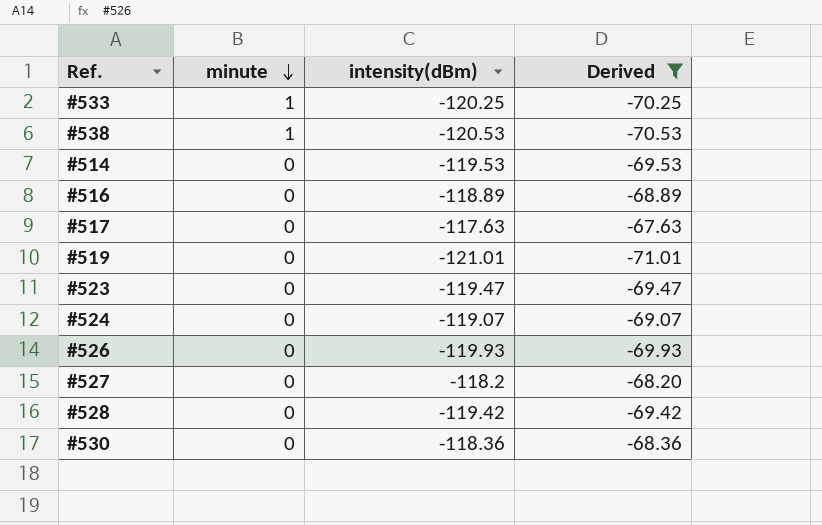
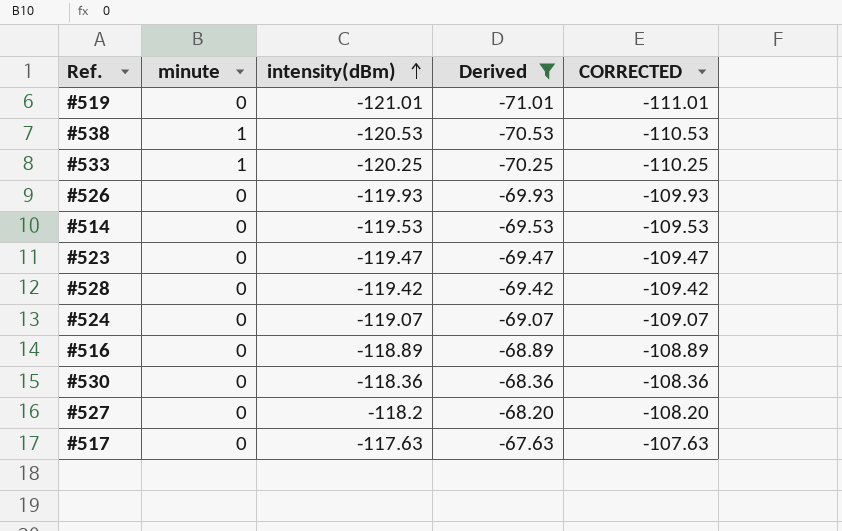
row order: minute descending -> intensity(dBm) ascending
column CORRECTED | formula: none -> [intensity(dBm)] + 10

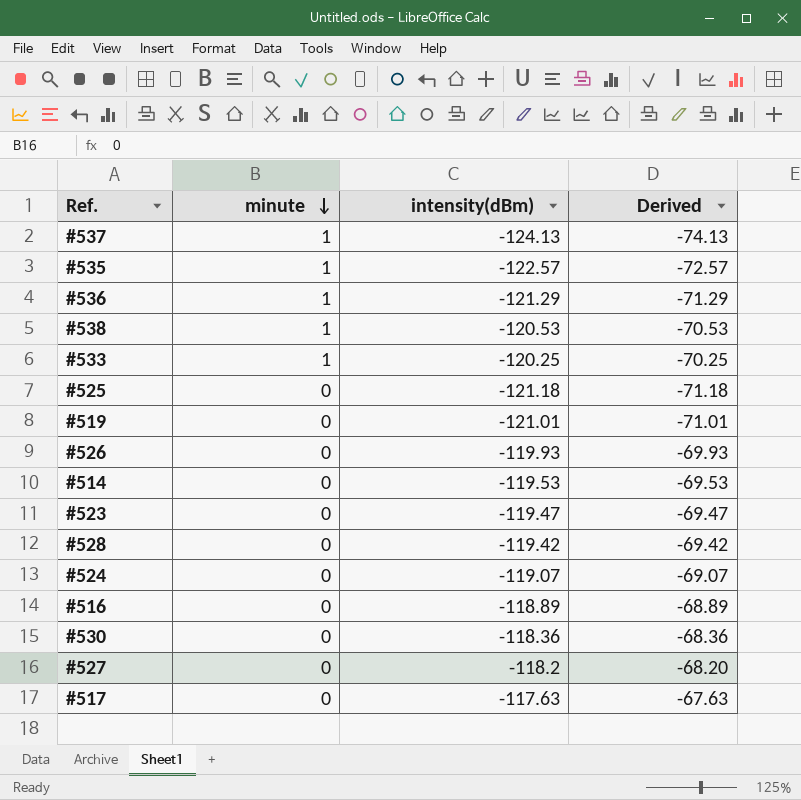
filter: Derived >= -71.01 -> none
row order: intensity(dBm) ascending -> minute descending
column CORRECTED | formula: [intensity(dBm)] + 10 -> none

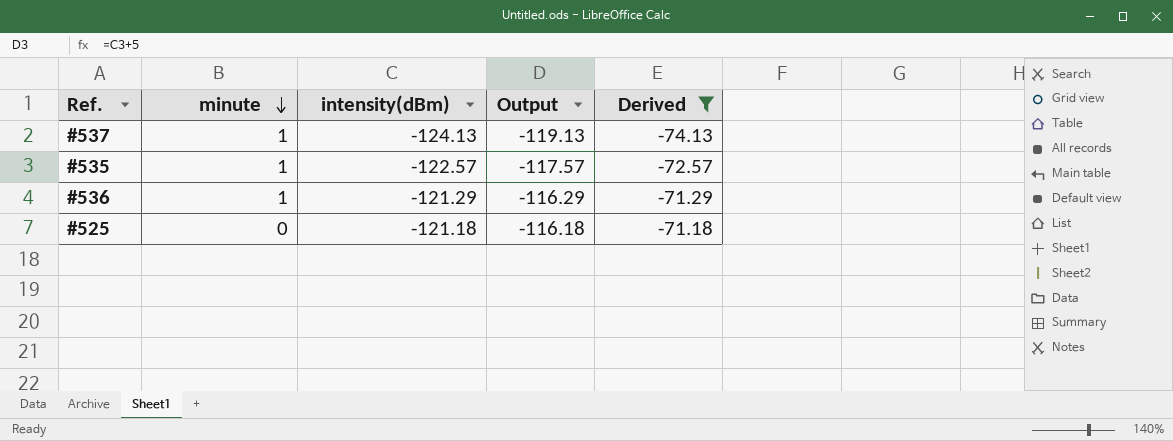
filter: none -> Derived <= -71.18
column Output | formula: none -> [intensity(dBm)] + 5

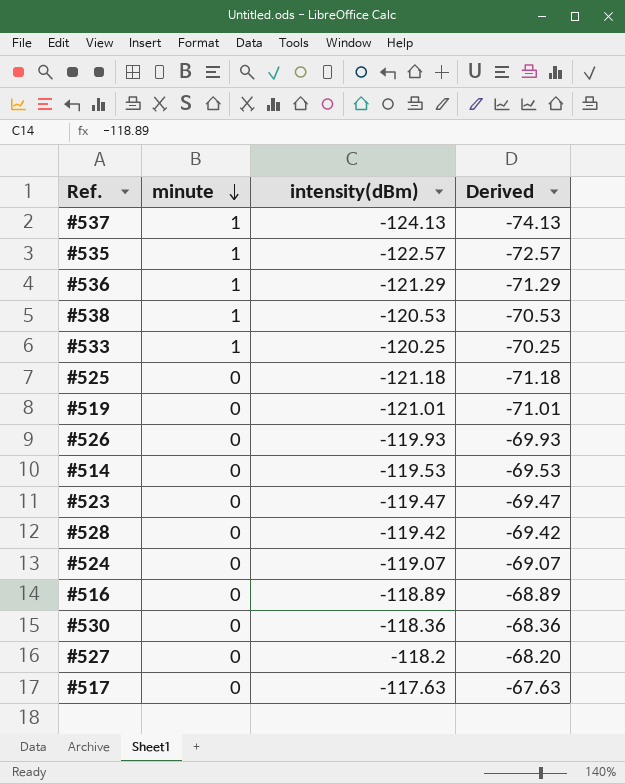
filter: Derived <= -71.18 -> none
column Output | formula: [intensity(dBm)] + 5 -> none

